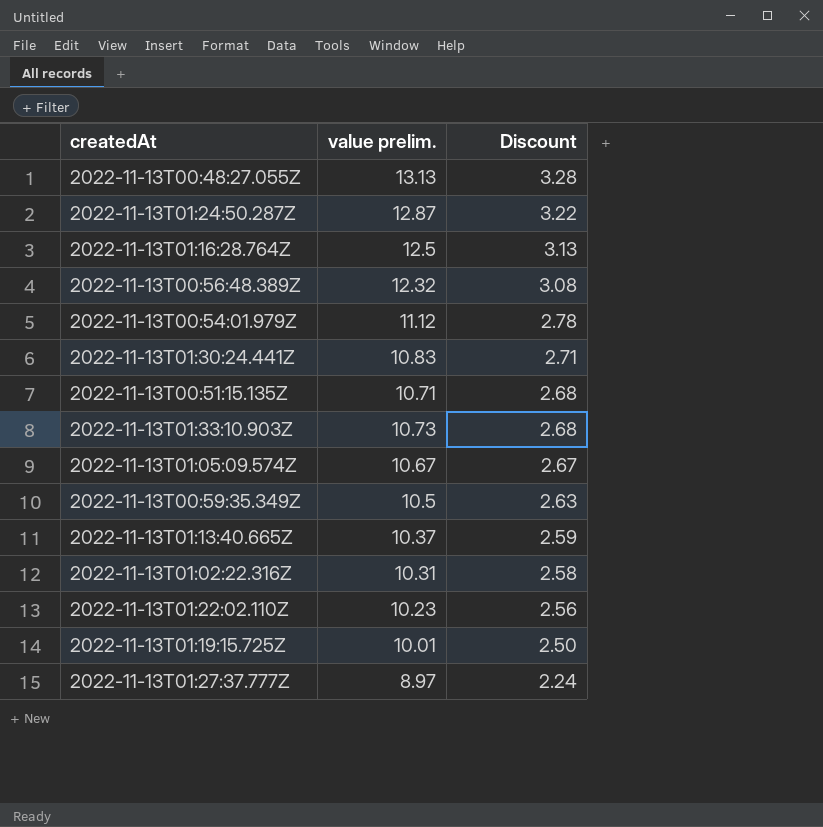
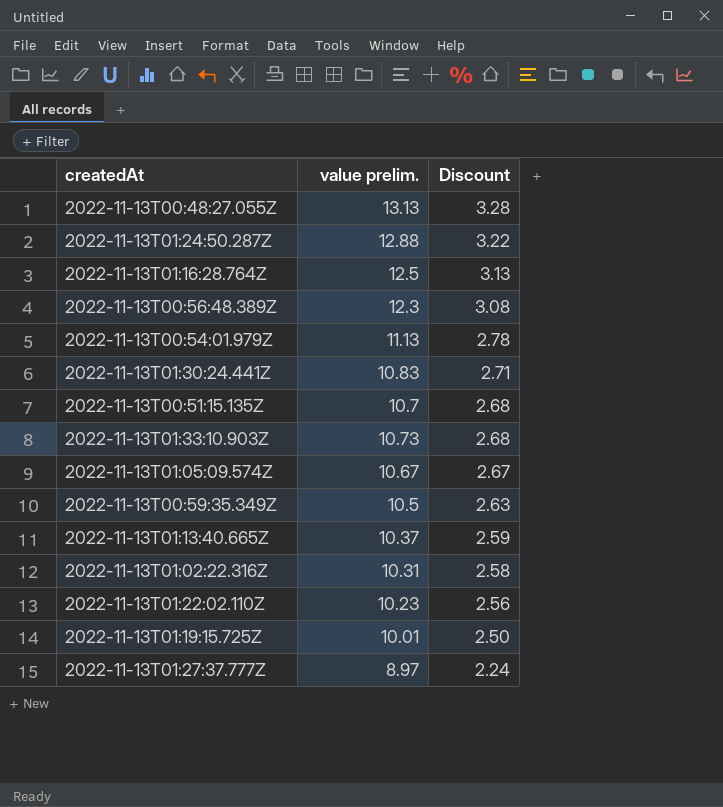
2022-11-13T01:24:50.287Z | value prelim.: 12.87 -> 12.88
2022-11-13T00:56:48.389Z | value prelim.: 12.32 -> 12.3
2022-11-13T00:54:01.979Z | value prelim.: 11.12 -> 11.13
2022-11-13T00:51:15.135Z | value prelim.: 10.71 -> 10.7

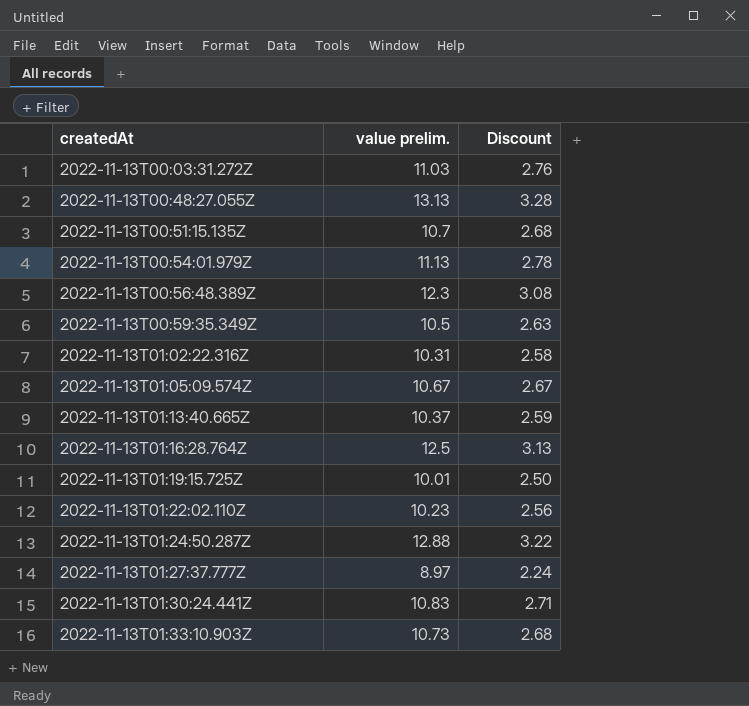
row order: Discount descending -> createdAt ascending
row 2022-11-13T00:03:31.272Z: none -> 11.03 | 2.76

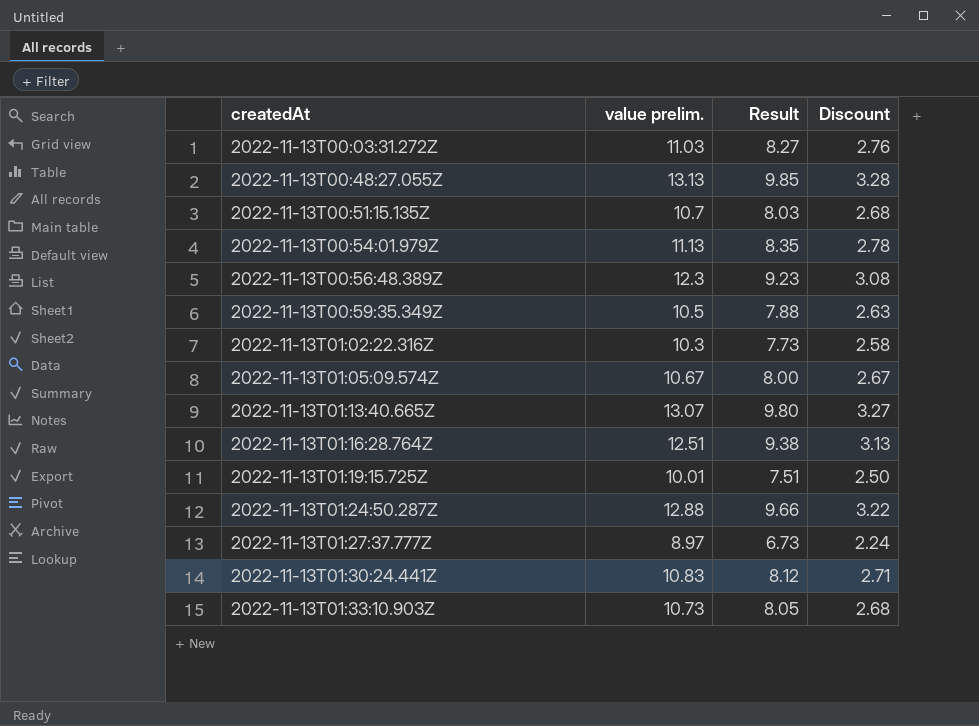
column Result | formula: none -> [value prelim.] * 0.75
row 2022-11-13T01:22:02.110Z: 10.23 | 2.56 -> none
2022-11-13T01:02:22.316Z | value prelim.: 10.31 -> 10.3
2022-11-13T01:13:40.665Z | value prelim.: 10.37 -> 13.07
2022-11-13T01:13:40.665Z | Discount: 2.59 -> 3.27
2022-11-13T01:16:28.764Z | value prelim.: 12.5 -> 12.51

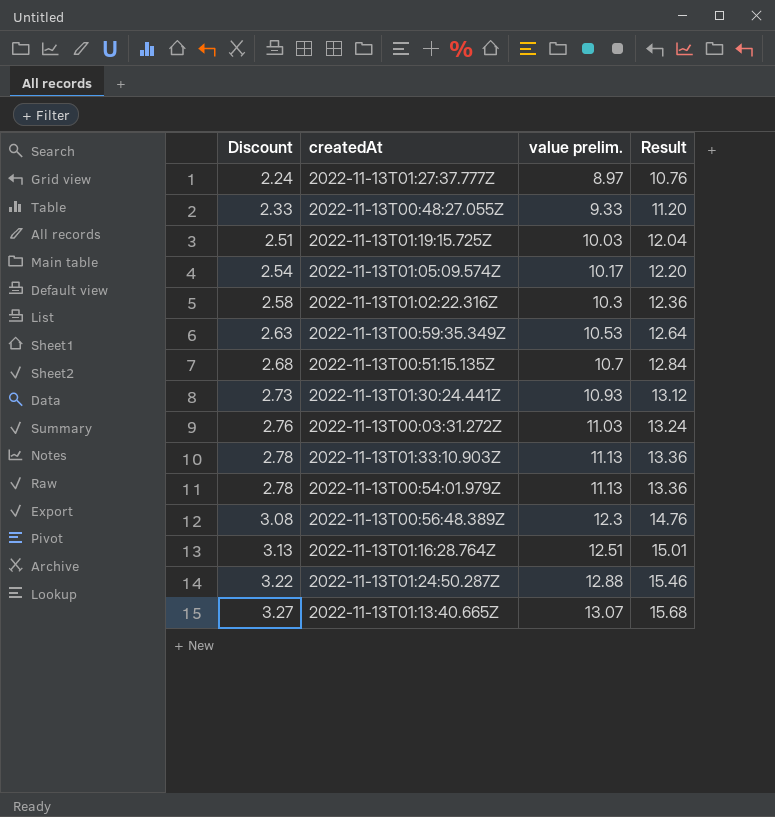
row order: createdAt ascending -> Discount ascending
column Discount | position: 4 -> 1
column Result | formula: [value prelim.] * 0.75 -> [value prelim.] * 1.2
2022-11-13T00:48:27.055Z | Discount: 3.28 -> 2.33
2022-11-13T00:48:27.055Z | value prelim.: 13.13 -> 9.33
2022-11-13T01:19:15.725Z | Discount: 2.50 -> 2.51
2022-11-13T01:19:15.725Z | value prelim.: 10.01 -> 10.03
2022-11-13T01:05:09.574Z | Discount: 2.67 -> 2.54
2022-11-13T01:05:09.574Z | value prelim.: 10.67 -> 10.17
2022-11-13T00:59:35.349Z | value prelim.: 10.5 -> 10.53
2022-11-13T01:30:24.441Z | Discount: 2.71 -> 2.73
2022-11-13T01:30:24.441Z | value prelim.: 10.83 -> 10.93
2022-11-13T01:33:10.903Z | Discount: 2.68 -> 2.78
2022-11-13T01:33:10.903Z | value prelim.: 10.73 -> 11.13

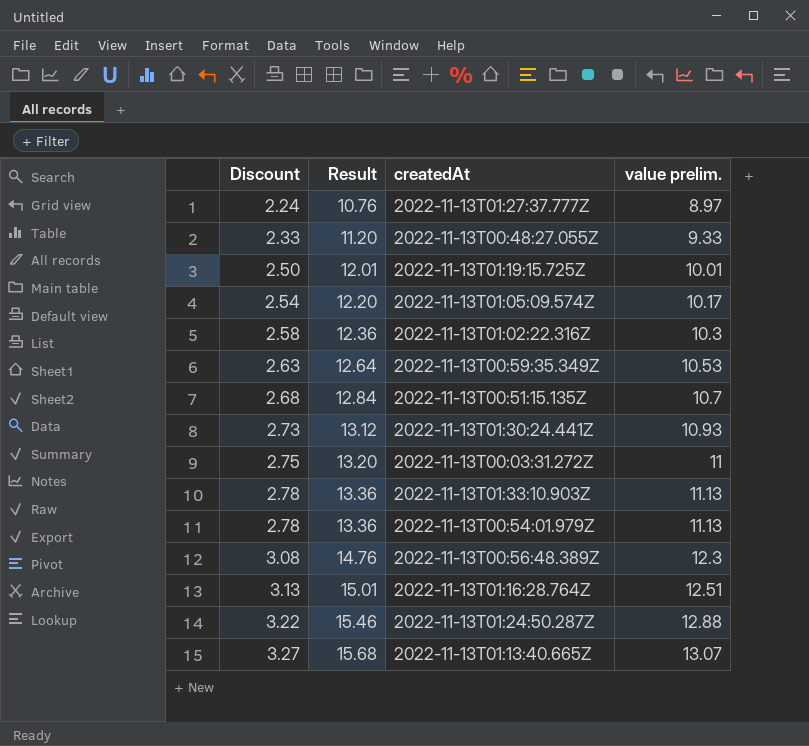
column Result | position: 4 -> 2
2022-11-13T01:19:15.725Z | Discount: 2.51 -> 2.50
2022-11-13T01:19:15.725Z | Result: 12.04 -> 12.01
2022-11-13T01:19:15.725Z | value prelim.: 10.03 -> 10.01
2022-11-13T00:03:31.272Z | Discount: 2.76 -> 2.75
2022-11-13T00:03:31.272Z | Result: 13.24 -> 13.20
2022-11-13T00:03:31.272Z | value prelim.: 11.03 -> 11

